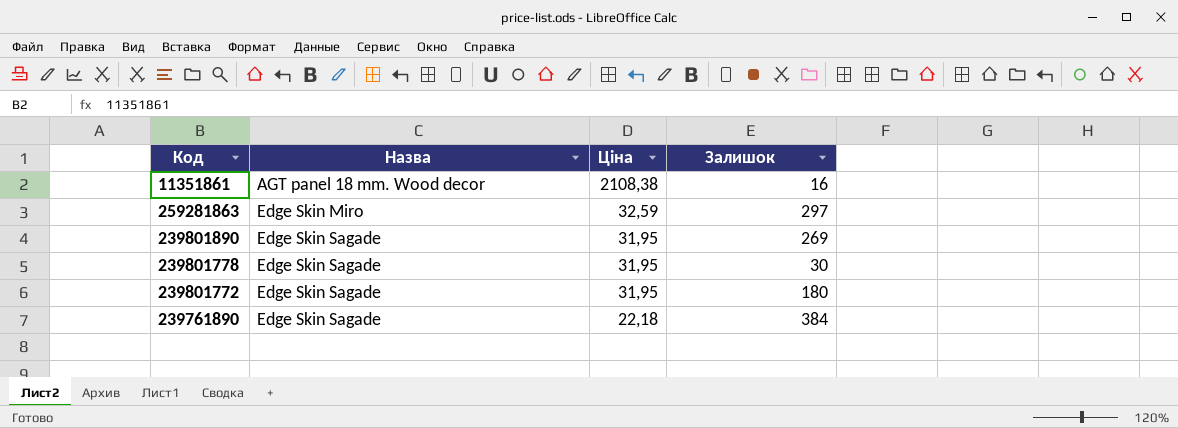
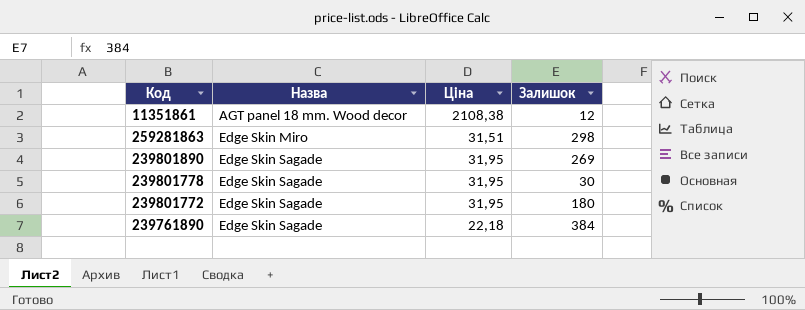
11351861 | Залишок: 16 -> 12
259281863 | Ціна: 32,59 -> 31,51
259281863 | Залишок: 297 -> 298

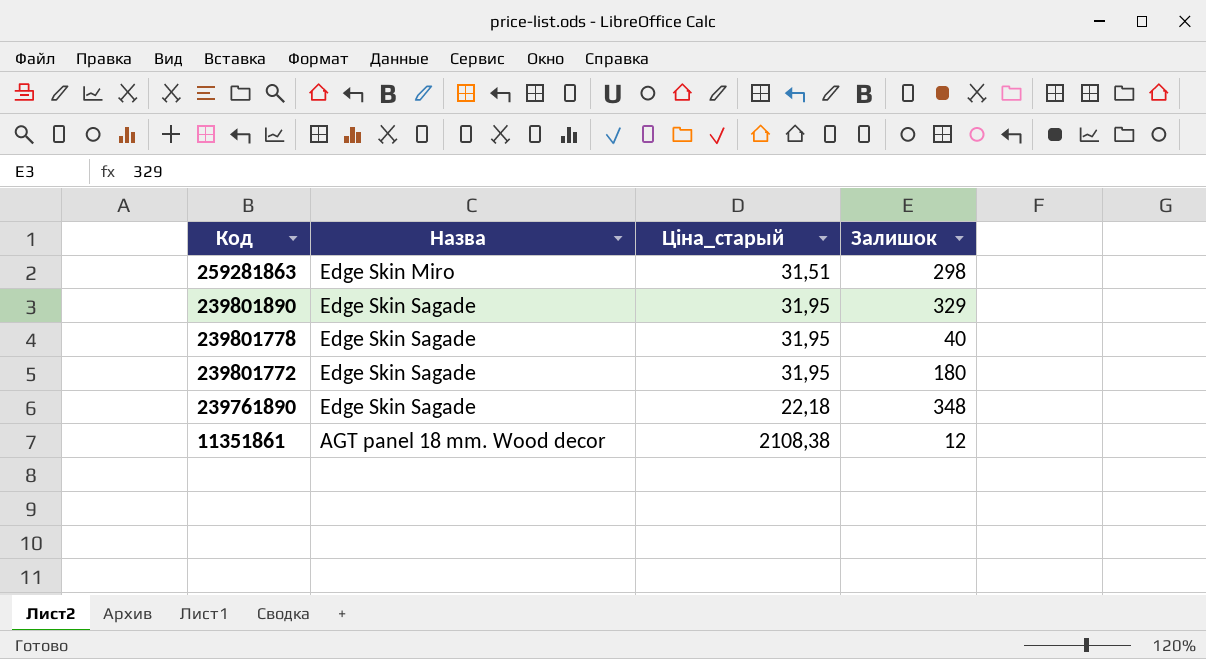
row order: Назва ascending -> Код descending
column name: Ціна -> Ціна_старый
239801890 | Залишок: 269 -> 329
239801778 | Залишок: 30 -> 40
239761890 | Залишок: 384 -> 348

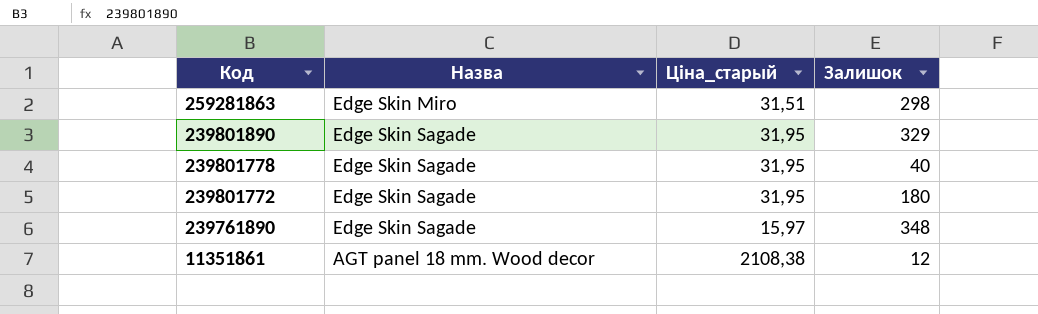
239761890 | Ціна_старый: 22,18 -> 15,97

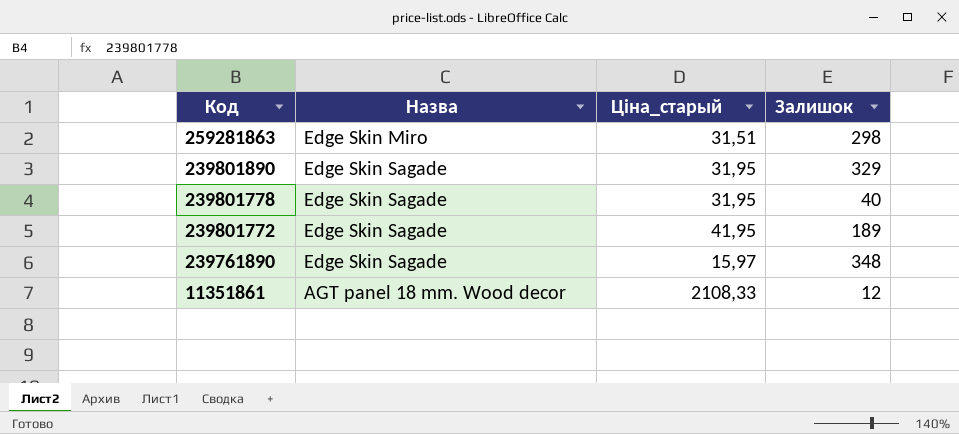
239801772 | Ціна_старый: 31,95 -> 41,95
239801772 | Залишок: 180 -> 189
11351861 | Ціна_старый: 2108,38 -> 2108,33

